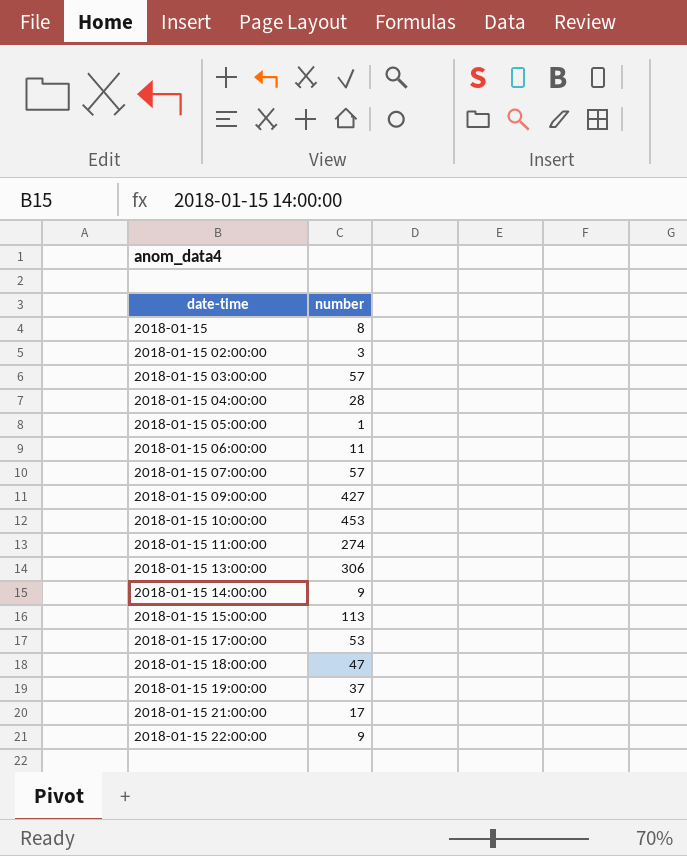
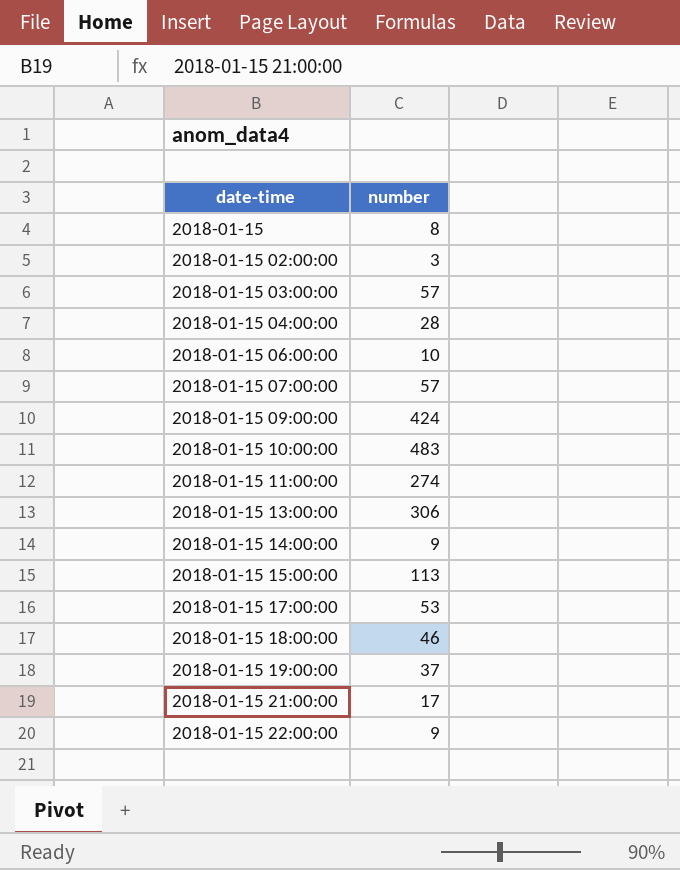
row 2018-01-15 05:00:00: 1 -> none
2018-01-15 06:00:00 | number: 11 -> 10
2018-01-15 09:00:00 | number: 427 -> 424
2018-01-15 10:00:00 | number: 453 -> 483
2018-01-15 18:00:00 | number: 47 -> 46

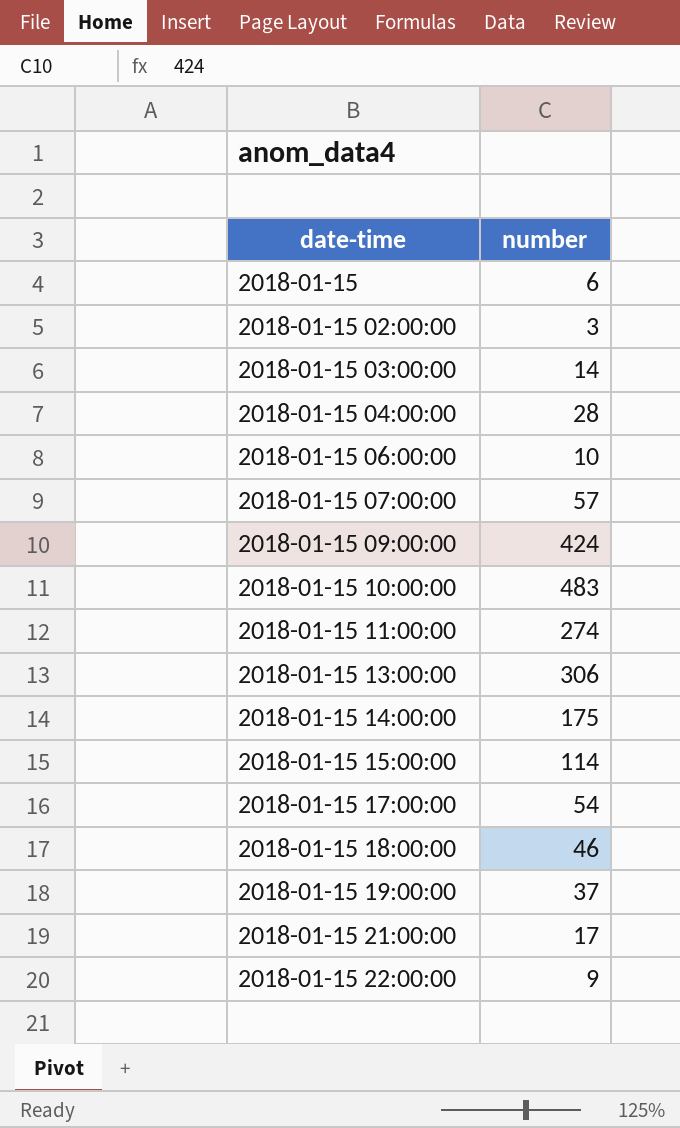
2018-01-15 | number: 8 -> 6
2018-01-15 03:00:00 | number: 57 -> 14
2018-01-15 14:00:00 | number: 9 -> 175
2018-01-15 15:00:00 | number: 113 -> 114
2018-01-15 17:00:00 | number: 53 -> 54

